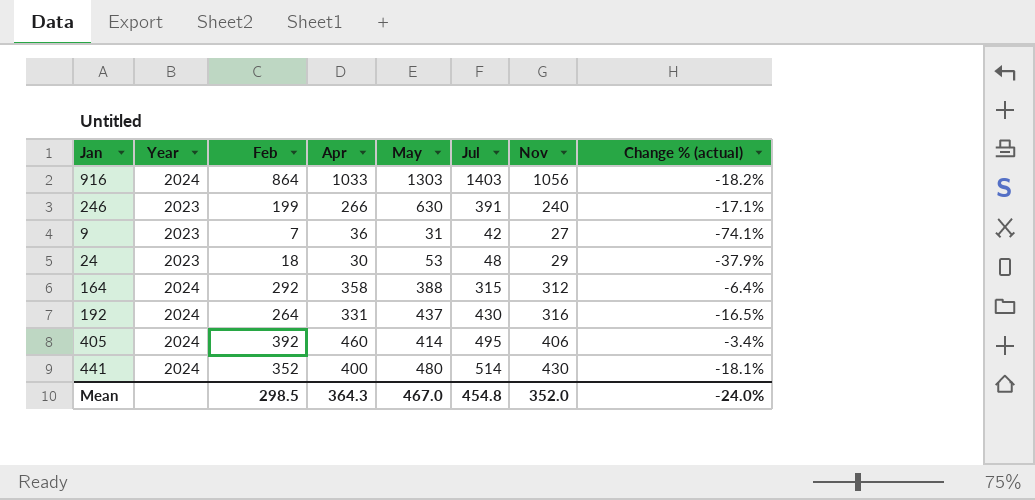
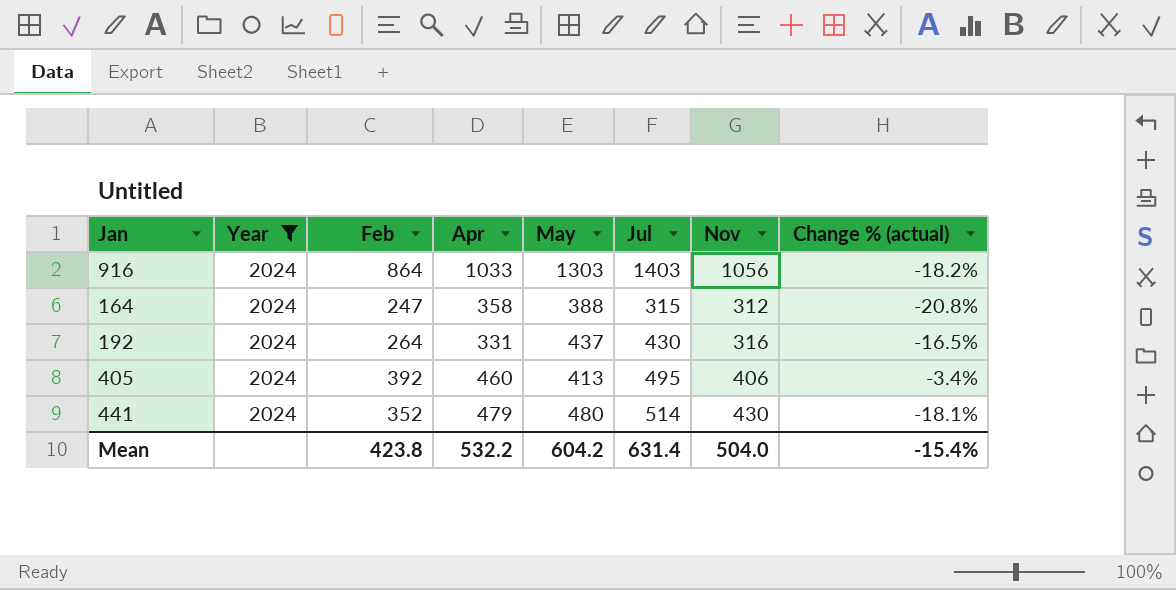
filter: none -> Year = 2024
164 | Feb: 292 -> 247
164 | Change % (actual): -6.4% -> -20.8%
405 | May: 414 -> 413
441 | Apr: 400 -> 479
Mean | Feb: 298.5 -> 423.8
Mean | Apr: 364.3 -> 532.2
Mean | May: 467.0 -> 604.2
Mean | Jul: 454.8 -> 631.4
Mean | Nov: 352.0 -> 504.0
Mean | Change % (actual): -24.0% -> -15.4%

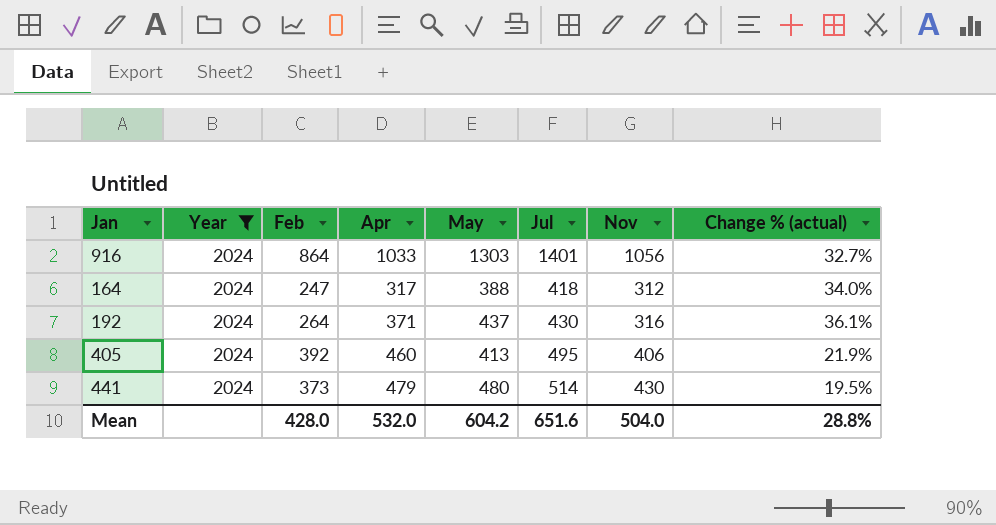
column Change % (actual) | formula: ([Feb] - [Nov]) / [Nov] -> ([Jul] - [Nov]) / [Nov]
916 | Jul: 1403 -> 1401
164 | Apr: 358 -> 317
164 | Jul: 315 -> 418
192 | Apr: 331 -> 371
441 | Feb: 352 -> 373
Mean | Feb: 423.8 -> 428.0
Mean | Apr: 532.2 -> 532.0
Mean | Jul: 631.4 -> 651.6
Mean | Change % (actual): -15.4% -> 28.8%

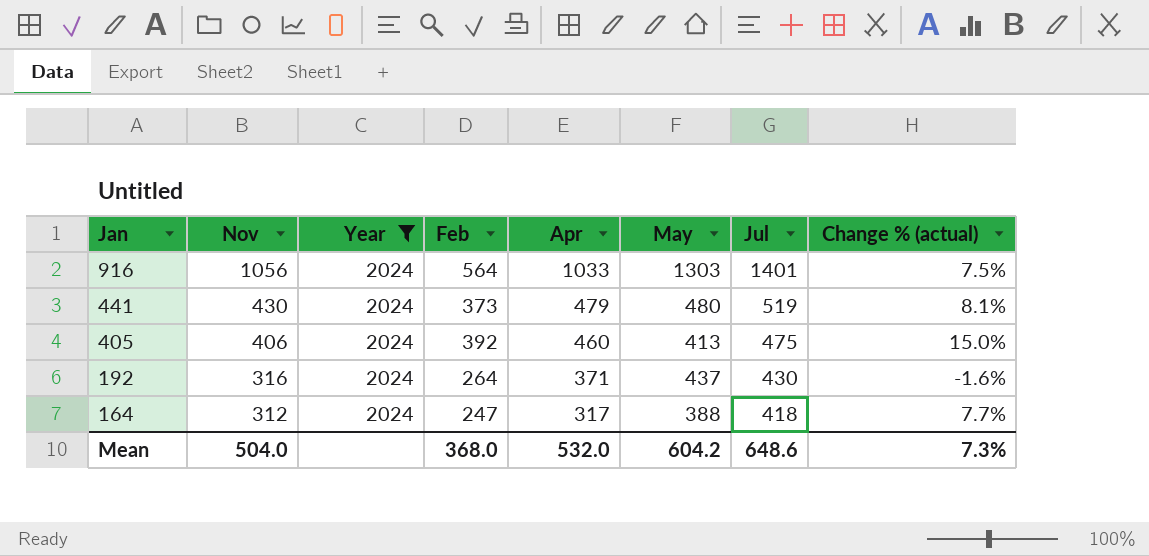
row order: none -> Jan descending
column Nov | position: 7 -> 2
column Change % (actual) | formula: ([Jul] - [Nov]) / [Nov] -> ([Jul] - [May]) / [May]
916 | Feb: 864 -> 564
441 | Jul: 514 -> 519
405 | Jul: 495 -> 475
Mean | Feb: 428.0 -> 368.0
Mean | Jul: 651.6 -> 648.6
Mean | Change % (actual): 28.8% -> 7.3%

